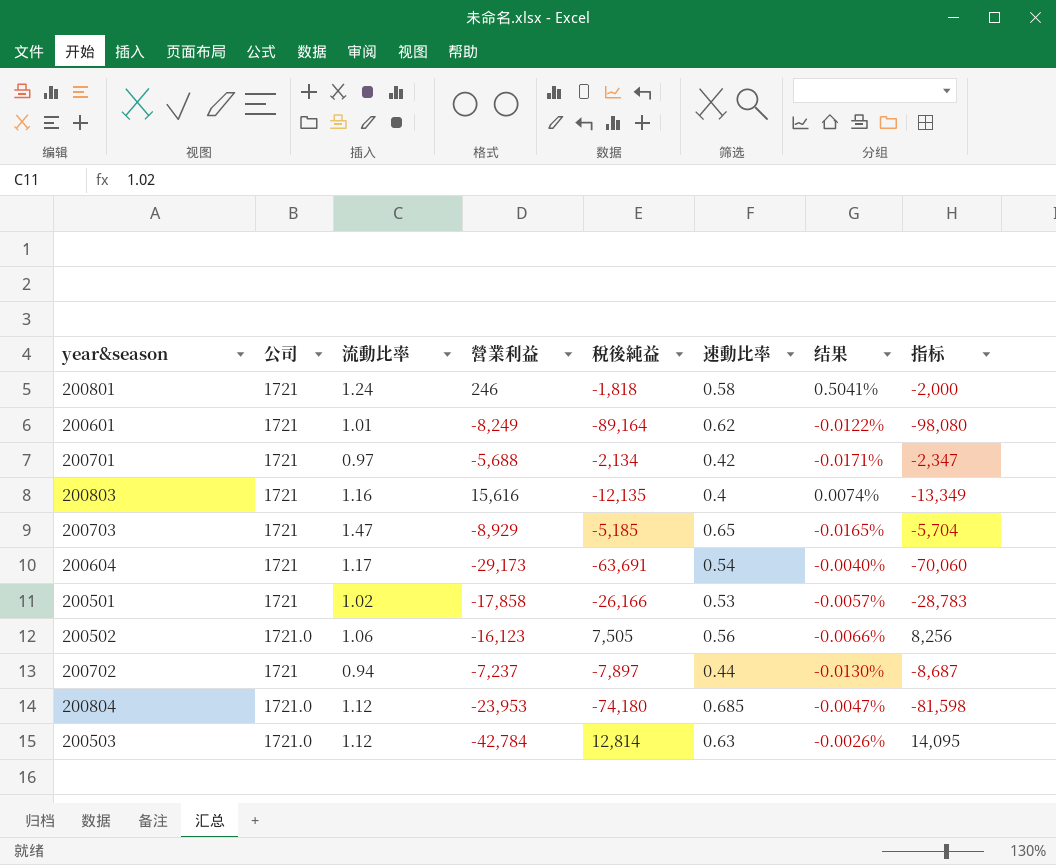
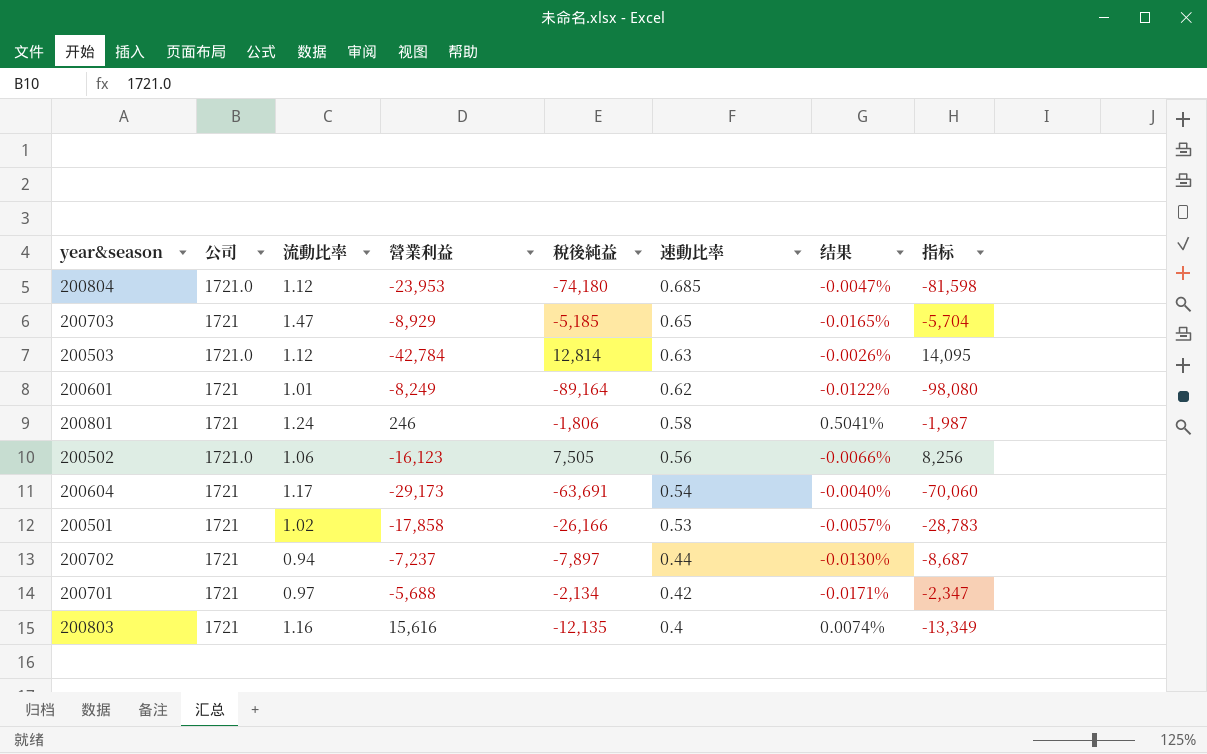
row order: none -> 速動比率 descending
200801 | 稅後純益: -1,818 -> -1,806
200801 | 指标: -2,000 -> -1,987

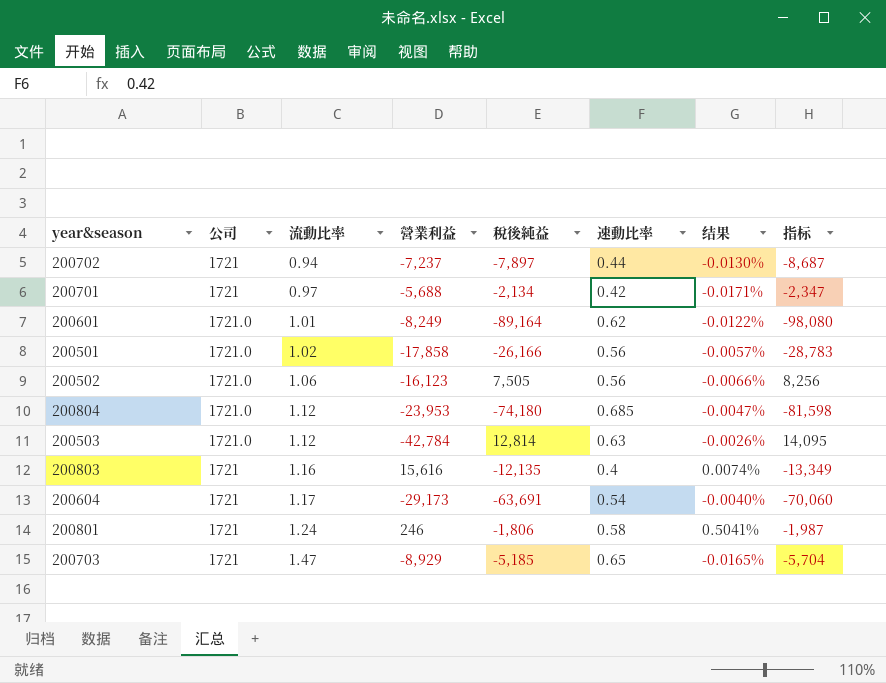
row order: 速動比率 descending -> 流動比率 ascending
200601 | 公司: 1721 -> 1721.0
200501 | 公司: 1721 -> 1721.0
200501 | 速動比率: 0.53 -> 0.56

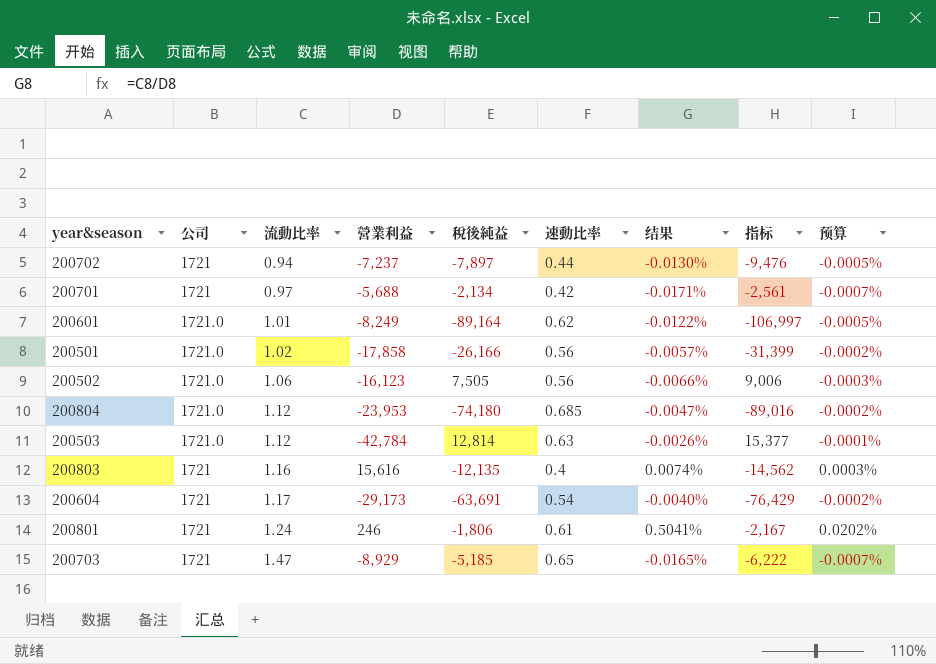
column 指标 | formula: [稅後純益] * 1.1 -> [稅後純益] * 1.2
column 预算 | formula: none -> [结果] * 0.04
200801 | 速動比率: 0.58 -> 0.61

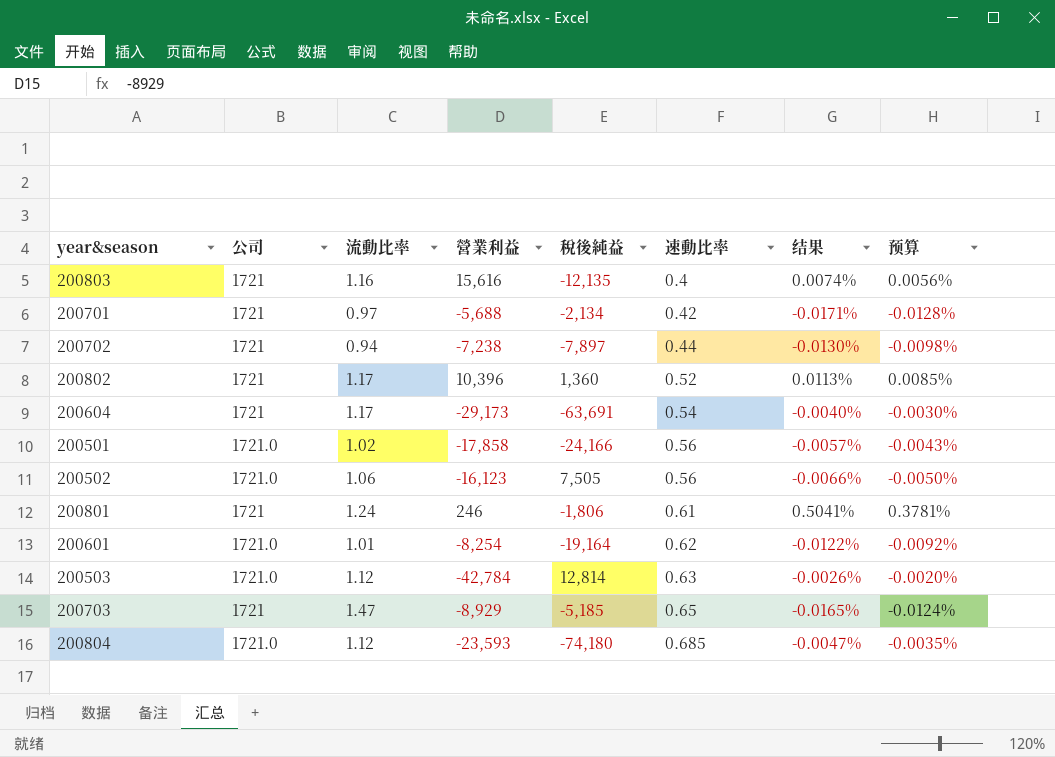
row order: 流動比率 ascending -> 速動比率 ascending
column 指标 | formula: [稅後純益] * 1.2 -> none
column 预算 | formula: [结果] * 0.04 -> [结果] * 0.75
200702 | 營業利益: -7,237 -> -7,238
row 200802: none -> 1721 | 1.17 | 10,396 | 1,360 | 0.52 | 0.0113% | 0.0085%
200501 | 稅後純益: -26,166 -> -24,166
200601 | 營業利益: -8,249 -> -8,254
200601 | 稅後純益: -89,164 -> -19,164
200804 | 營業利益: -23,953 -> -23,593

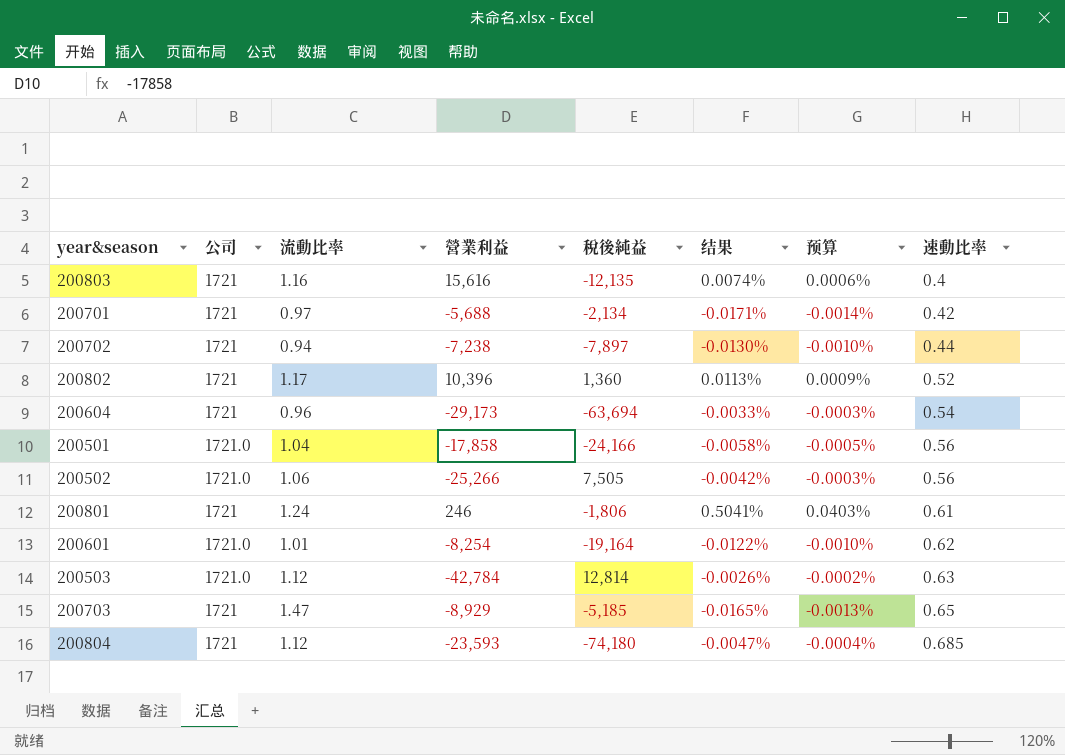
column 预算 | formula: [结果] * 0.75 -> [结果] * 0.08
column 速動比率 | position: 6 -> 8
200604 | 流動比率: 1.17 -> 0.96
200604 | 稅後純益: -63,691 -> -63,694
200604 | 结果: -0.0040% -> -0.0033%
200501 | 流動比率: 1.02 -> 1.04
200501 | 结果: -0.0057% -> -0.0058%
200502 | 營業利益: -16,123 -> -25,266
200502 | 结果: -0.0066% -> -0.0042%
200804 | 公司: 1721.0 -> 1721

